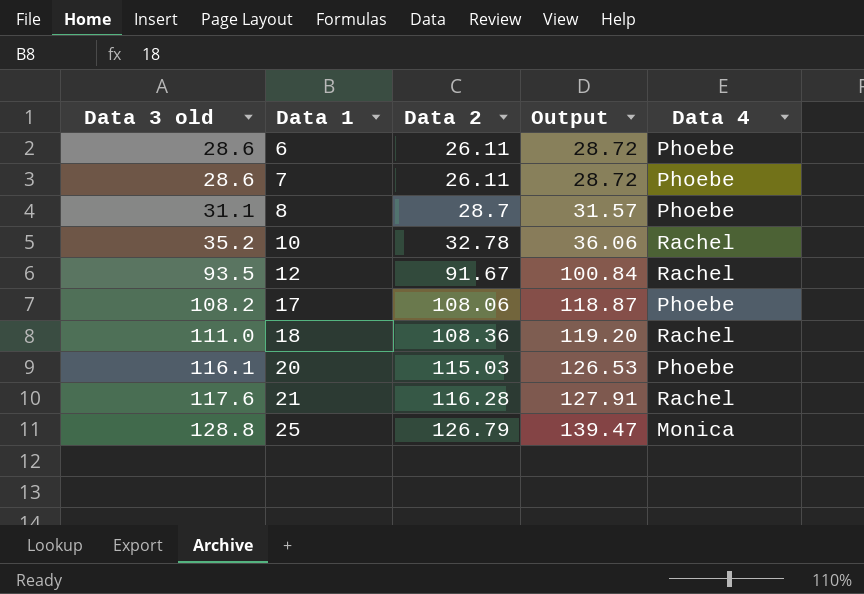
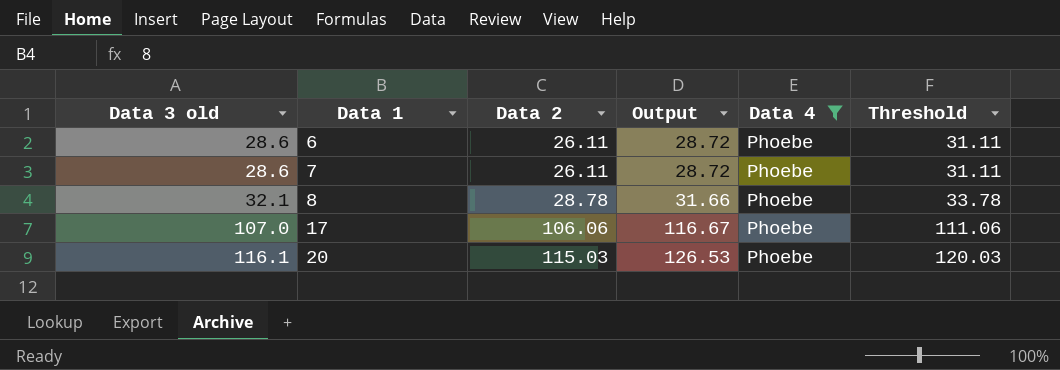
filter: none -> Data 4 = Phoebe
column Threshold | formula: none -> [Data 2] + 5
8 | Data 3 old: 31.1 -> 32.1
8 | Data 2: 28.7 -> 28.78
8 | Output: 31.57 -> 31.66
17 | Data 3 old: 108.2 -> 107.0
17 | Data 2: 108.06 -> 106.06
17 | Output: 118.87 -> 116.67

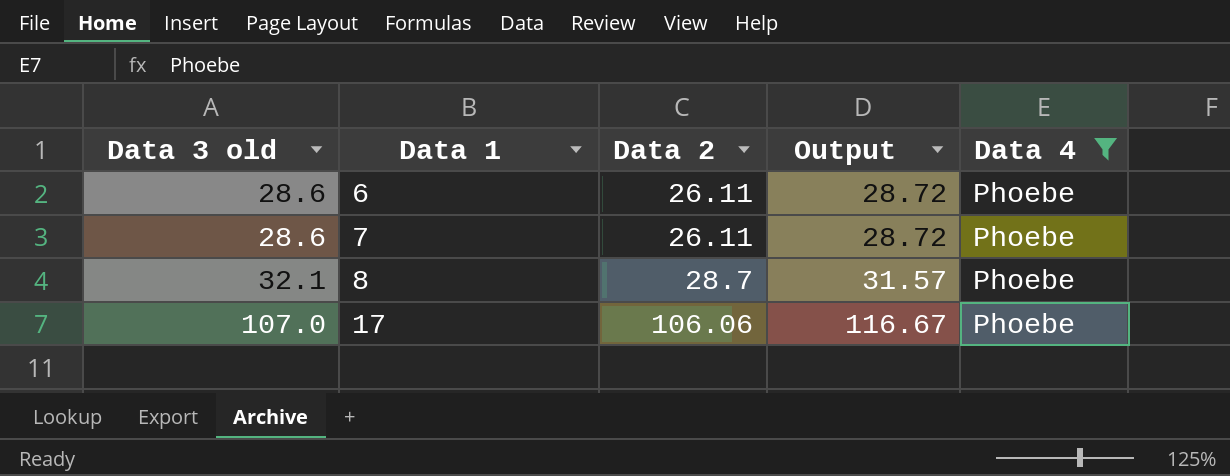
column Threshold | formula: [Data 2] + 5 -> none
row 20: 116.1 | 115.03 | 126.53 | Phoebe | 120.03 -> none
8 | Data 2: 28.78 -> 28.7
8 | Output: 31.66 -> 31.57

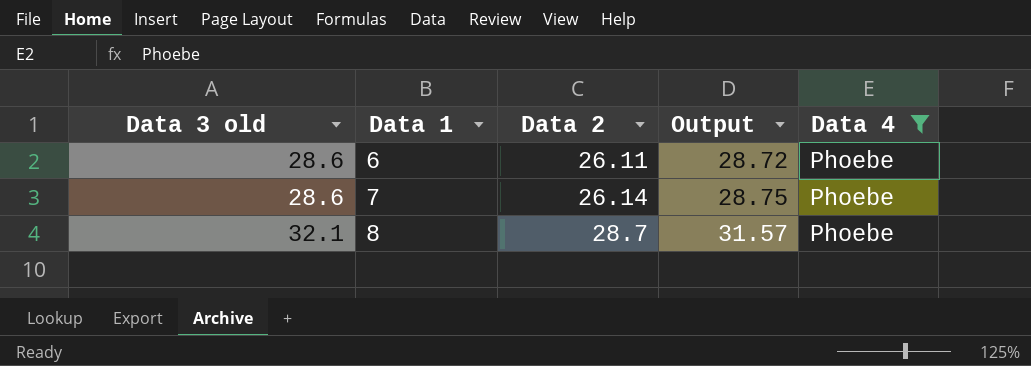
row 17: 107.0 | 106.06 | 116.67 | Phoebe -> none
7 | Data 2: 26.11 -> 26.14
7 | Output: 28.72 -> 28.75

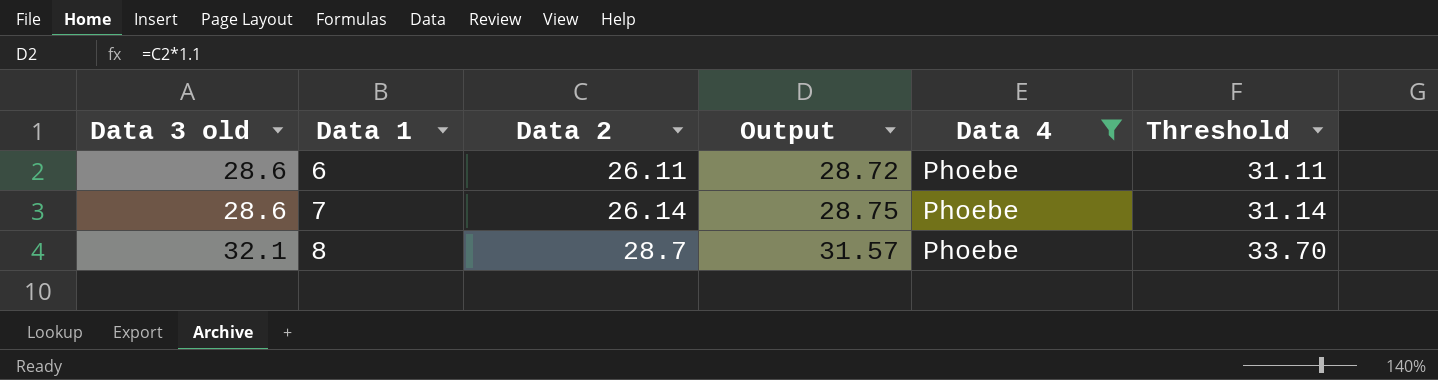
column Threshold | formula: none -> [Data 2] + 5

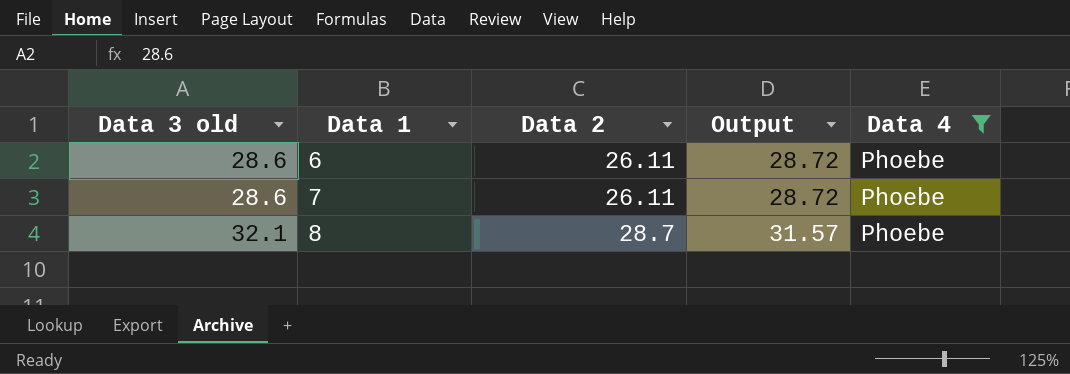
column Threshold | formula: [Data 2] + 5 -> none
7 | Data 2: 26.14 -> 26.11
7 | Output: 28.75 -> 28.72

